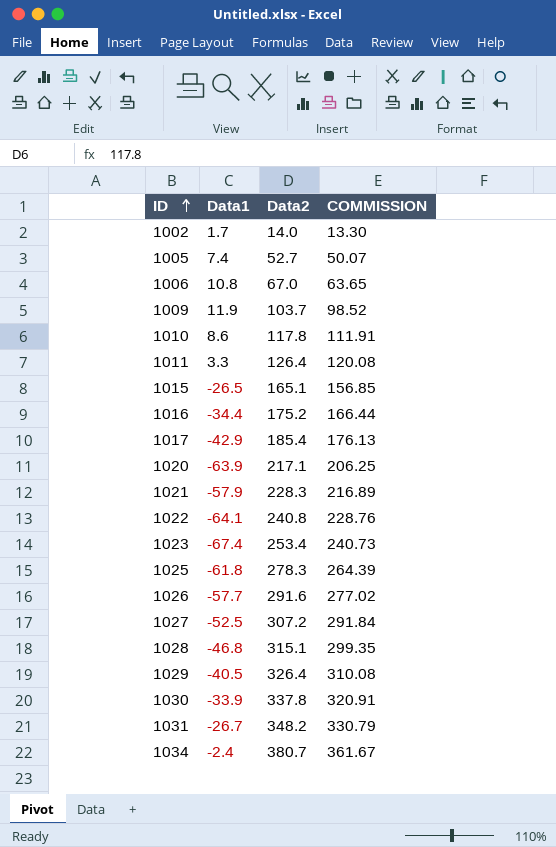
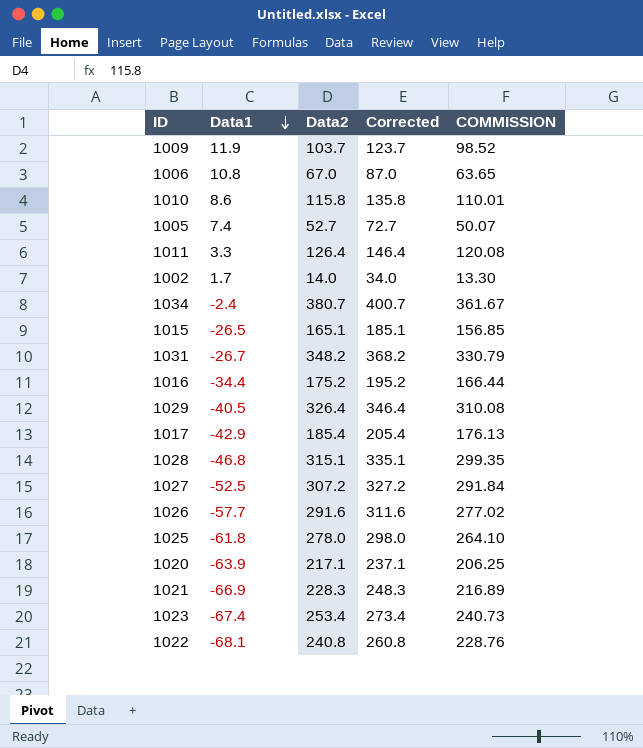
row order: ID ascending -> Data1 descending
column Corrected | formula: none -> [Data2] + 20
row 1030: -33.9 | 337.8 | 320.91 -> none
1010 | Data2: 117.8 -> 115.8
1010 | COMMISSION: 111.91 -> 110.01
1025 | Data2: 278.3 -> 278.0
1025 | COMMISSION: 264.39 -> 264.10
1021 | Data1: -57.9 -> -66.9
1022 | Data1: -64.1 -> -68.1

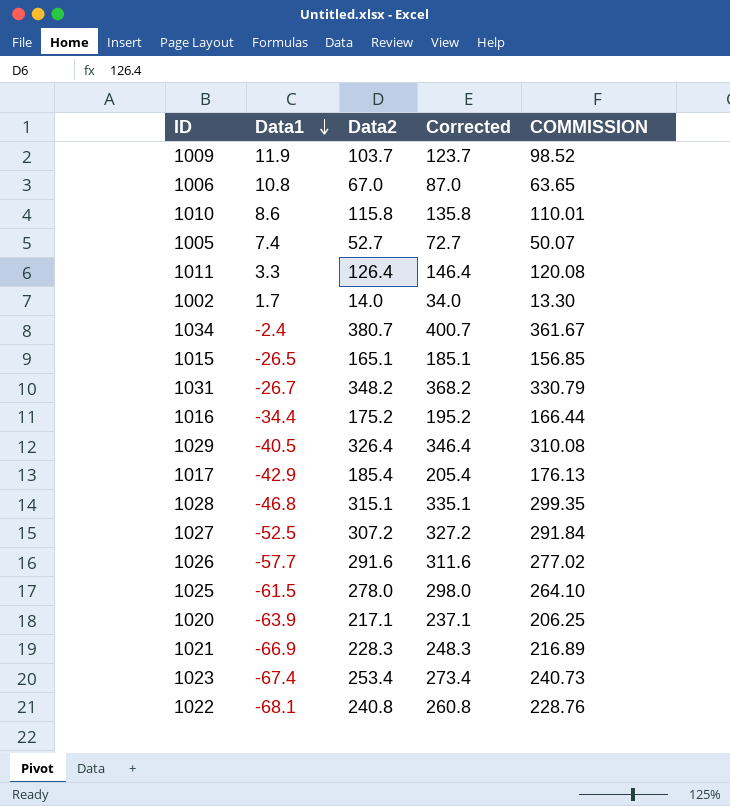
1025 | Data1: -61.8 -> -61.5

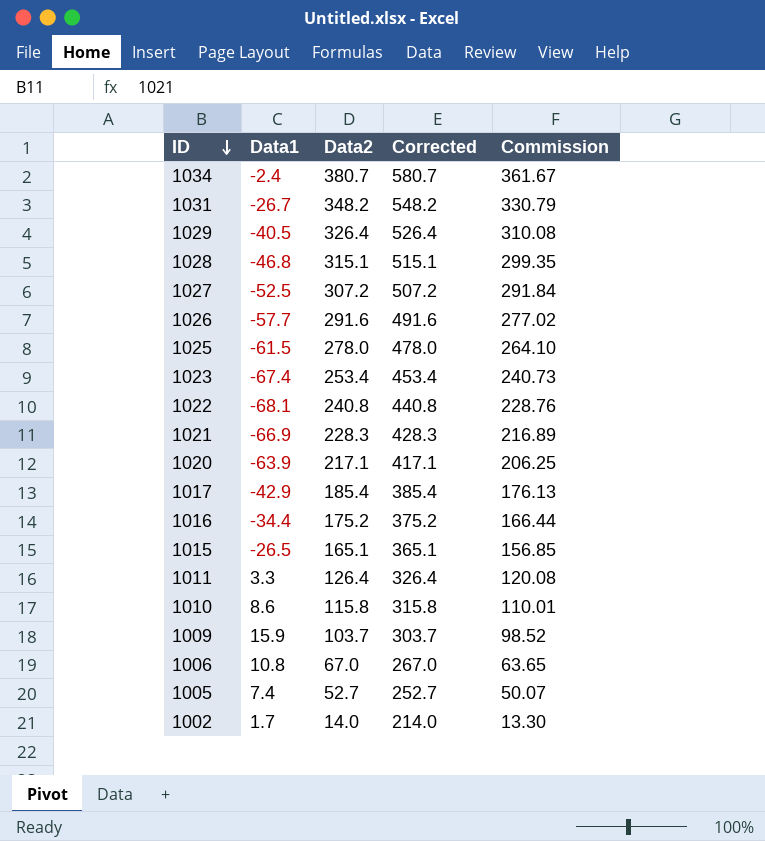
row order: Data1 descending -> ID descending
column Corrected | formula: [Data2] + 20 -> [Data2] + 200
column name: COMMISSION -> Commission
1009 | Data1: 11.9 -> 15.9

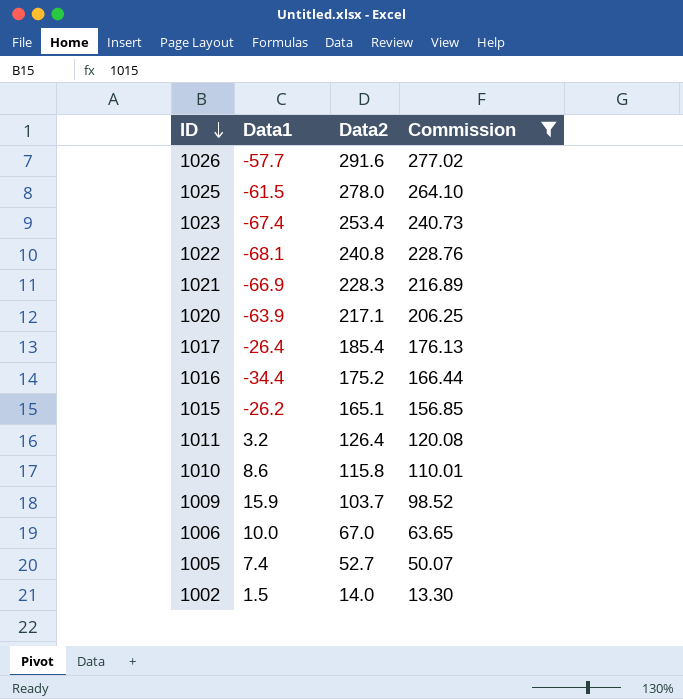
filter: none -> Commission <= 277.02
column Corrected | formula: [Data2] + 200 -> none
1017 | Data1: -42.9 -> -26.4
1015 | Data1: -26.5 -> -26.2
1011 | Data1: 3.3 -> 3.2
1006 | Data1: 10.8 -> 10.0
1002 | Data1: 1.7 -> 1.5

